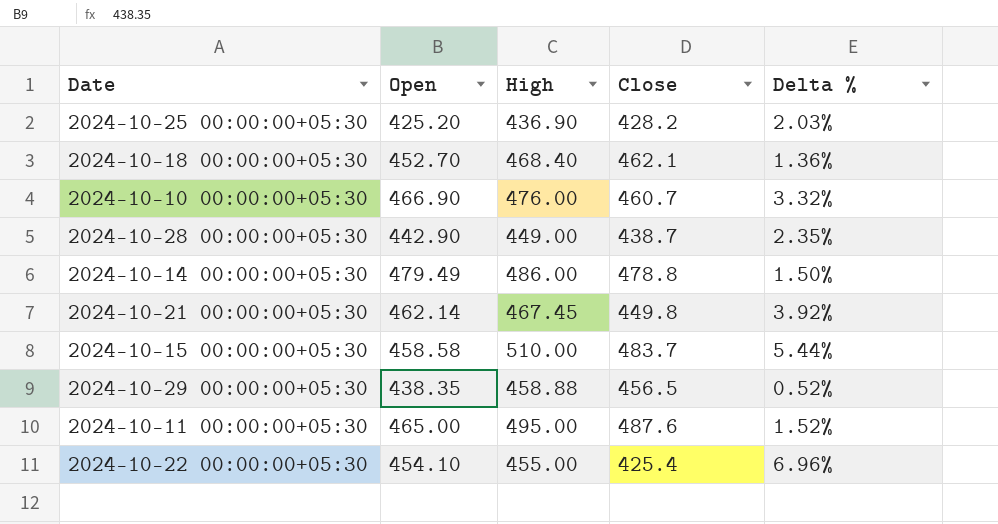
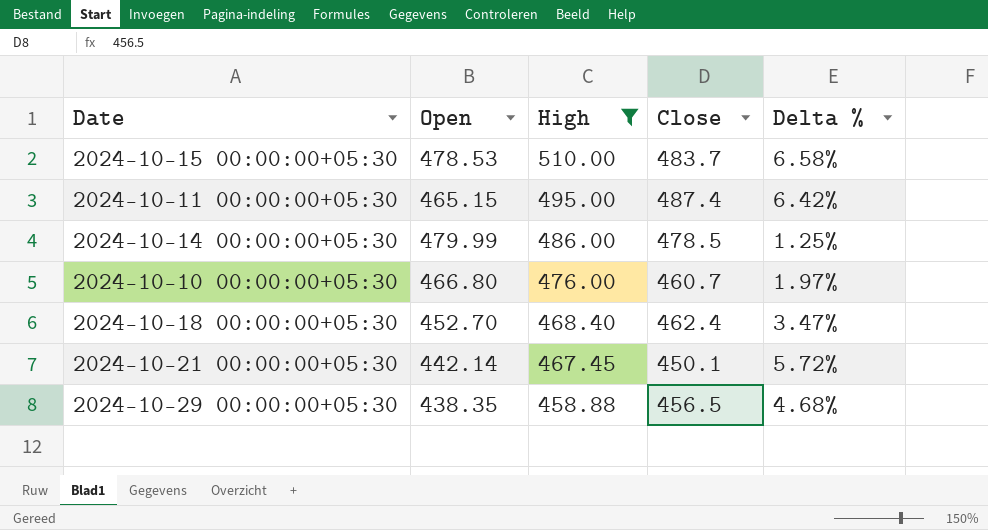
filter: none -> High >= 458.88
row order: none -> High descending
column Delta % | formula: ([High] - [Close]) / [Close] -> ([High] - [Open]) / [Open]
2024-10-15 00:00:00+05:30 | Open: 458.58 -> 478.53
2024-10-11 00:00:00+05:30 | Open: 465.00 -> 465.15
2024-10-11 00:00:00+05:30 | Close: 487.6 -> 487.4
2024-10-14 00:00:00+05:30 | Open: 479.49 -> 479.99
2024-10-14 00:00:00+05:30 | Close: 478.8 -> 478.5
2024-10-10 00:00:00+05:30 | Open: 466.90 -> 466.80
2024-10-18 00:00:00+05:30 | Close: 462.1 -> 462.4
2024-10-21 00:00:00+05:30 | Open: 462.14 -> 442.14
2024-10-21 00:00:00+05:30 | Close: 449.8 -> 450.1

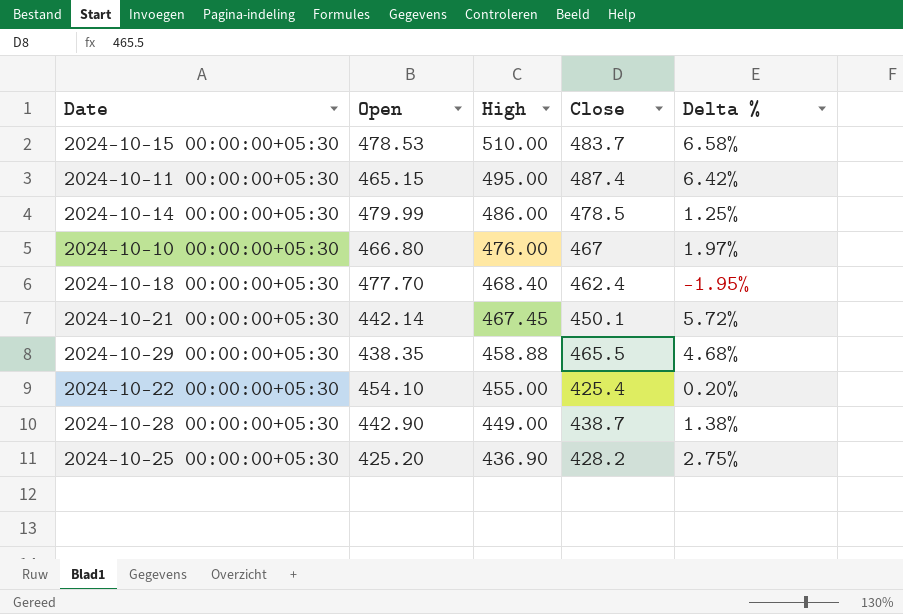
filter: High >= 458.88 -> none
2024-10-10 00:00:00+05:30 | Close: 460.7 -> 467
2024-10-18 00:00:00+05:30 | Open: 452.70 -> 477.70
2024-10-18 00:00:00+05:30 | Delta %: 3.47% -> -1.95%
2024-10-29 00:00:00+05:30 | Close: 456.5 -> 465.5

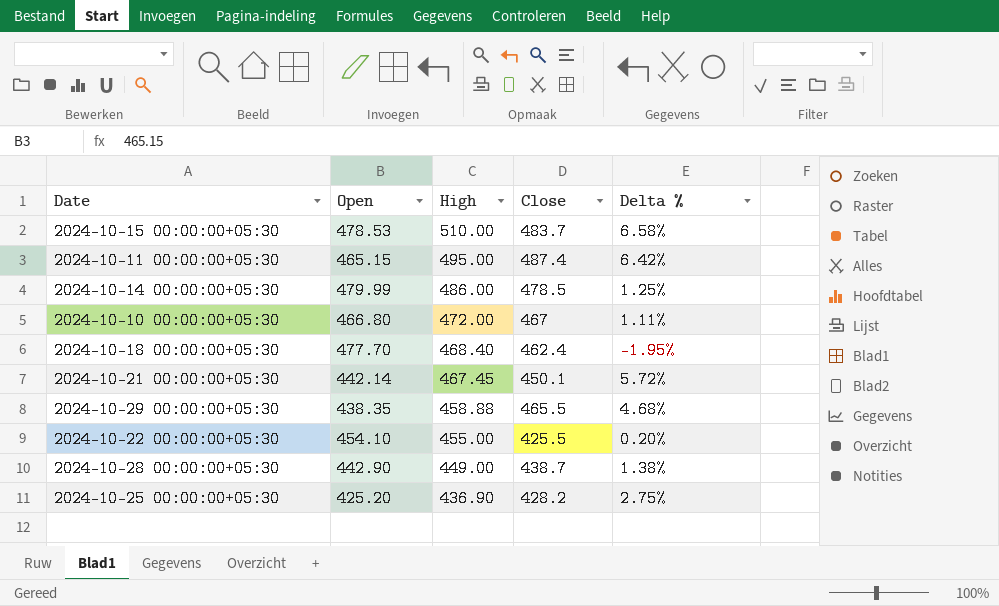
2024-10-10 00:00:00+05:30 | High: 476.00 -> 472.00
2024-10-10 00:00:00+05:30 | Delta %: 1.97% -> 1.11%
2024-10-22 00:00:00+05:30 | Close: 425.4 -> 425.5

